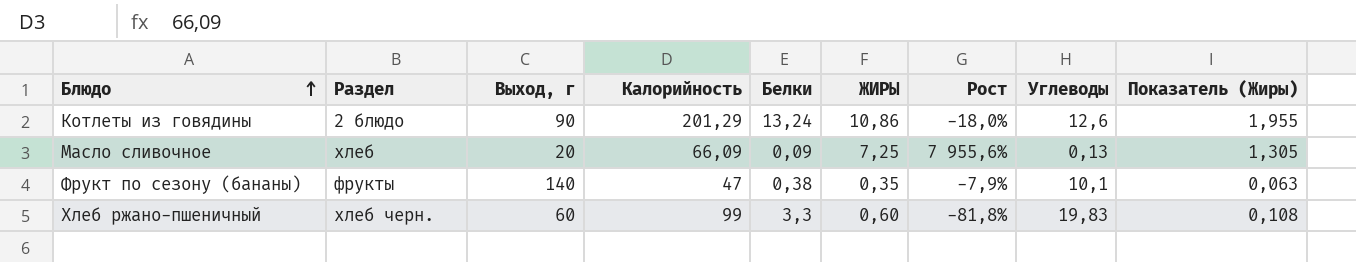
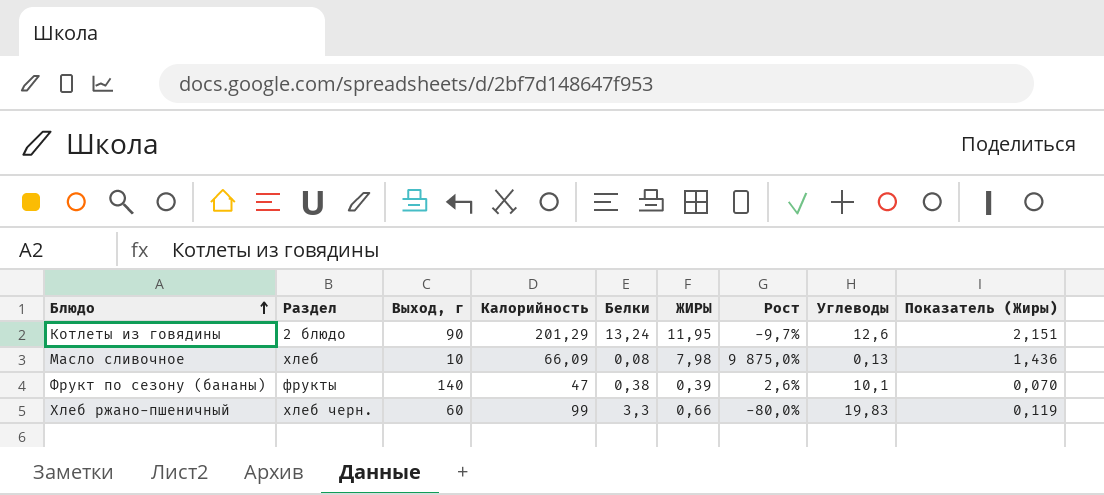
Котлеты из говядины | ЖИРЫ: 10,86 -> 11,95
Котлеты из говядины | Рост: -18,0% -> -9,7%
Котлеты из говядины | Показатель (Жиры): 1,955 -> 2,151
Масло сливочное | Выход, г: 20 -> 10
Масло сливочное | Белки: 0,09 -> 0,08
Масло сливочное | ЖИРЫ: 7,25 -> 7,98
Масло сливочное | Рост: 7 955,6% -> 9 875,0%
Масло сливочное | Показатель (Жиры): 1,305 -> 1,436
Фрукт по сезону (бананы) | ЖИРЫ: 0,35 -> 0,39
Фрукт по сезону (бананы) | Рост: -7,9% -> 2,6%
Фрукт по сезону (бананы) | Показатель (Жиры): 0,063 -> 0,070
Хлеб ржано-пшеничный | ЖИРЫ: 0,60 -> 0,66
Хлеб ржано-пшеничный | Рост: -81,8% -> -80,0%
Хлеб ржано-пшеничный | Показатель (Жиры): 0,108 -> 0,119

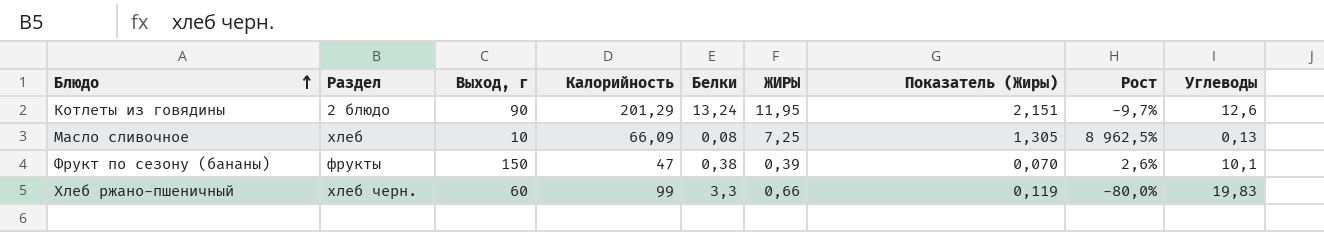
column Показатель (Жиры) | position: 9 -> 7
Масло сливочное | ЖИРЫ: 7,98 -> 7,25
Масло сливочное | Показатель (Жиры): 1,436 -> 1,305
Масло сливочное | Рост: 9 875,0% -> 8 962,5%
Фрукт по сезону (бананы) | Выход, г: 140 -> 150

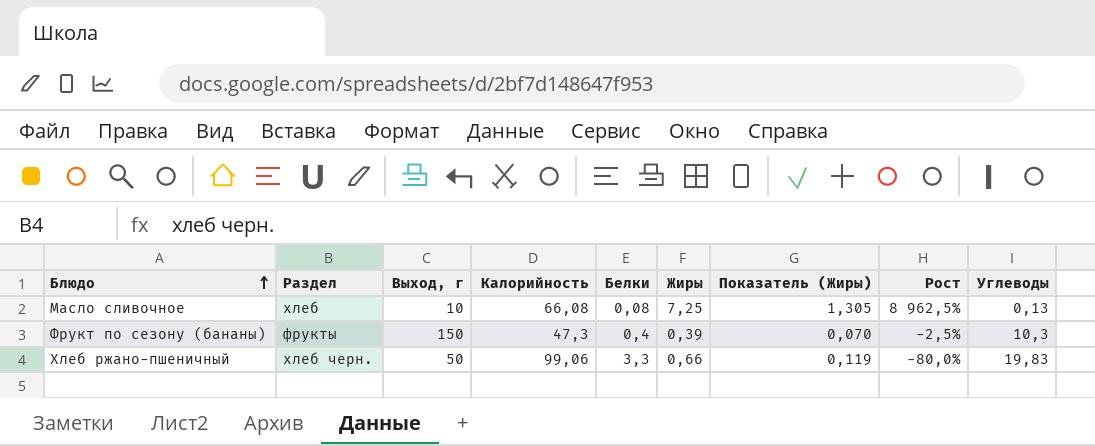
column name: ЖИРЫ -> Жиры
row Котлеты из говядины: 2 блюдо | 90 | 201,29 | 13,24 | 11,95 | 2,151 | -9,7% | 12,6 -> none
Масло сливочное | Калорийность: 66,09 -> 66,08
Фрукт по сезону (бананы) | Калорийность: 47 -> 47,3
Фрукт по сезону (бананы) | Белки: 0,38 -> 0,4
Фрукт по сезону (бананы) | Рост: 2,6% -> -2,5%
Фрукт по сезону (бананы) | Углеводы: 10,1 -> 10,3
Хлеб ржано-пшеничный | Выход, г: 60 -> 50
Хлеб ржано-пшеничный | Калорийность: 99 -> 99,06

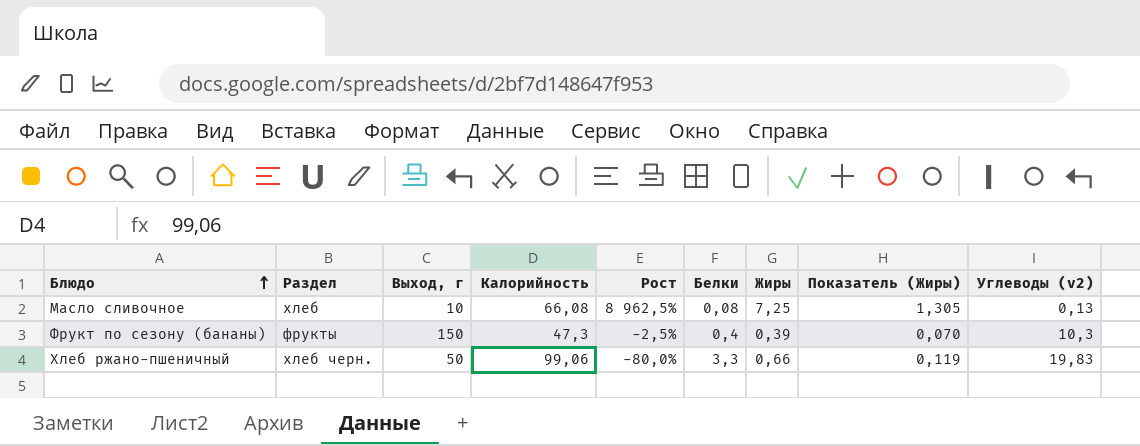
column Рост | position: 8 -> 5
column name: Углеводы -> Углеводы (v2)

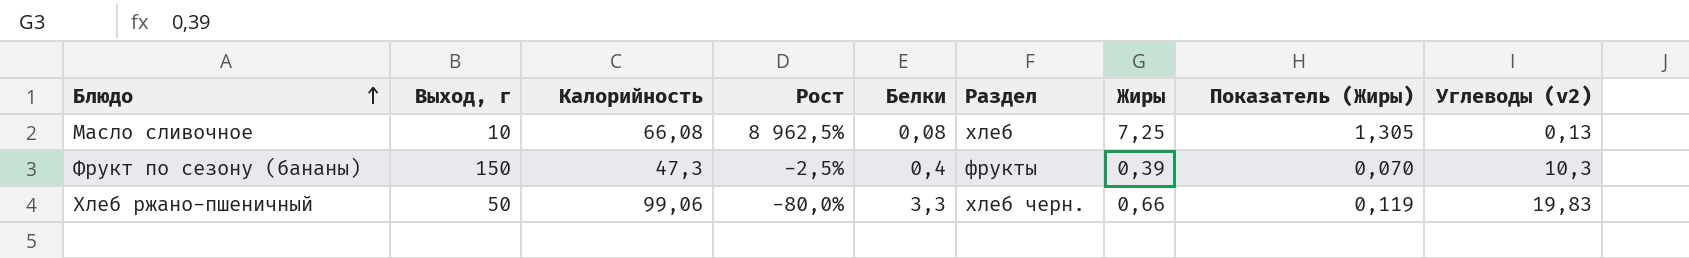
column Раздел | position: 2 -> 6

